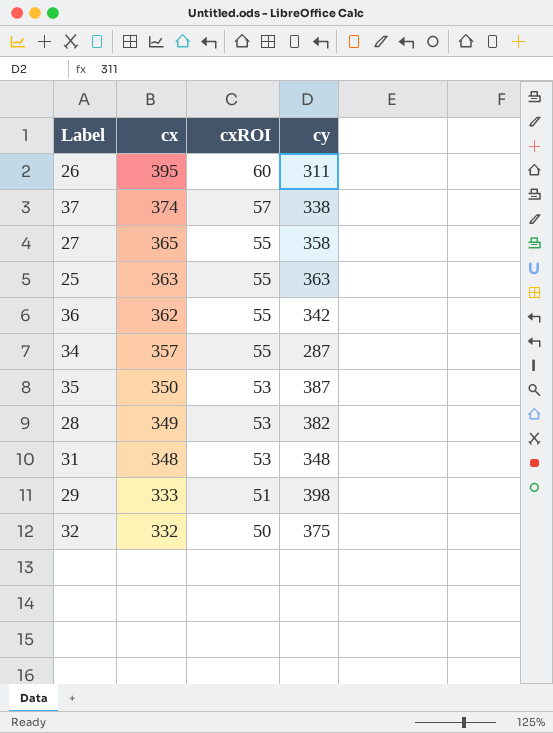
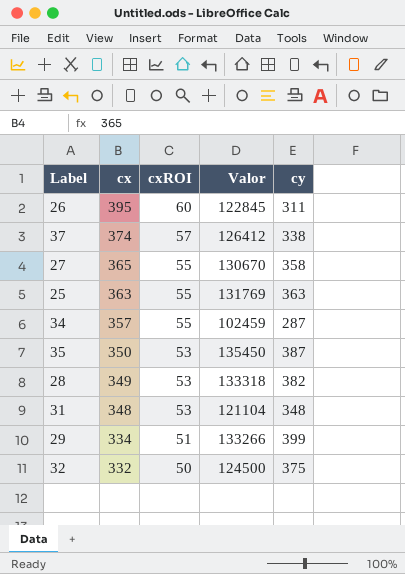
column Valor | formula: none -> [cx] * [cy]
row 36: 362 | 55 | 342 -> none
29 | cx: 333 -> 334
29 | cy: 398 -> 399

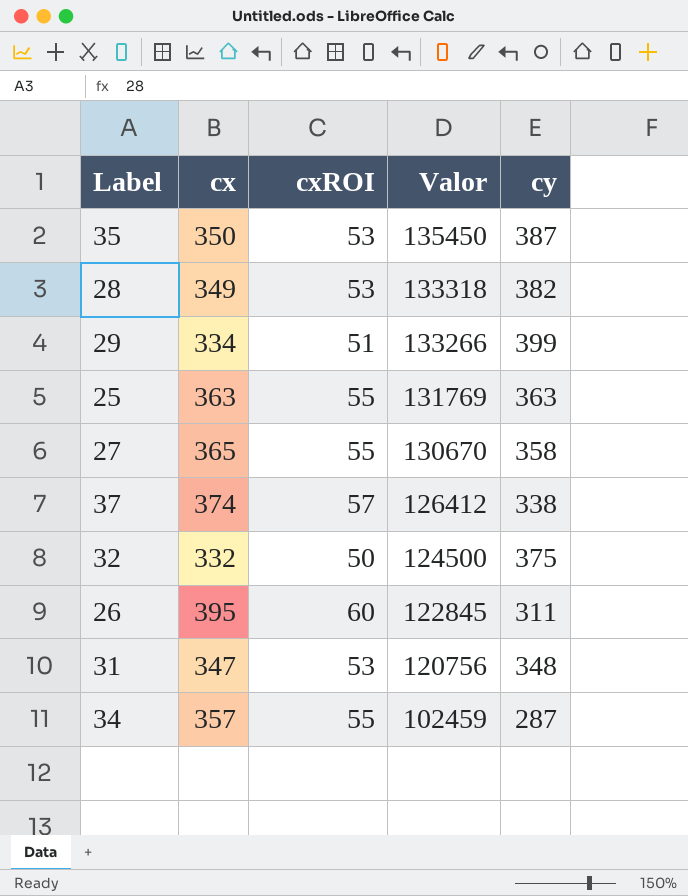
row order: cx descending -> Valor descending
31 | cx: 348 -> 347
31 | Valor: 121104 -> 120756

